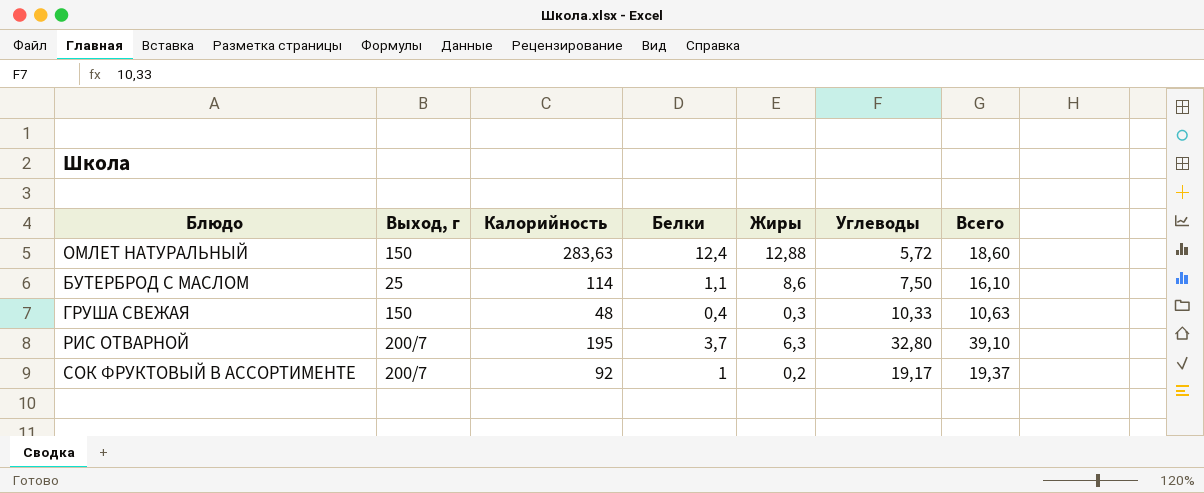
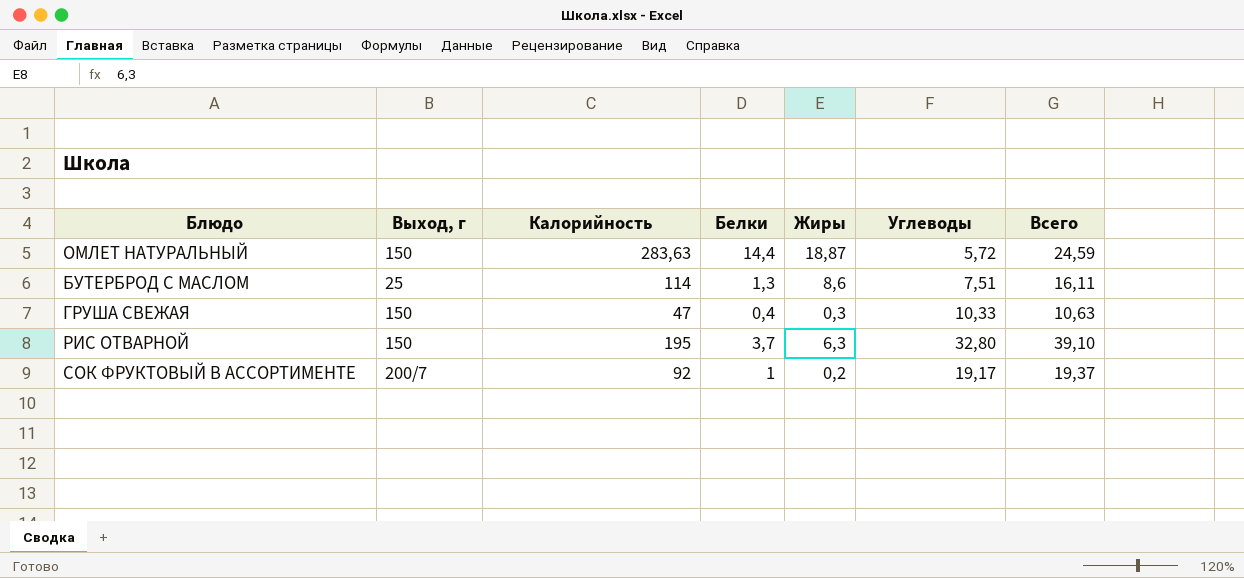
ОМЛЕТ НАТУРАЛЬНЫЙ | Белки: 12,4 -> 14,4
ОМЛЕТ НАТУРАЛЬНЫЙ | Жиры: 12,88 -> 18,87
ОМЛЕТ НАТУРАЛЬНЫЙ | Всего: 18,60 -> 24,59
БУТЕРБРОД С МАСЛОМ | Белки: 1,1 -> 1,3
БУТЕРБРОД С МАСЛОМ | Углеводы: 7,50 -> 7,51
БУТЕРБРОД С МАСЛОМ | Всего: 16,10 -> 16,11
ГРУША СВЕЖАЯ | Калорийность: 48 -> 47
РИС ОТВАРНОЙ | Выход, г: 200/7 -> 150

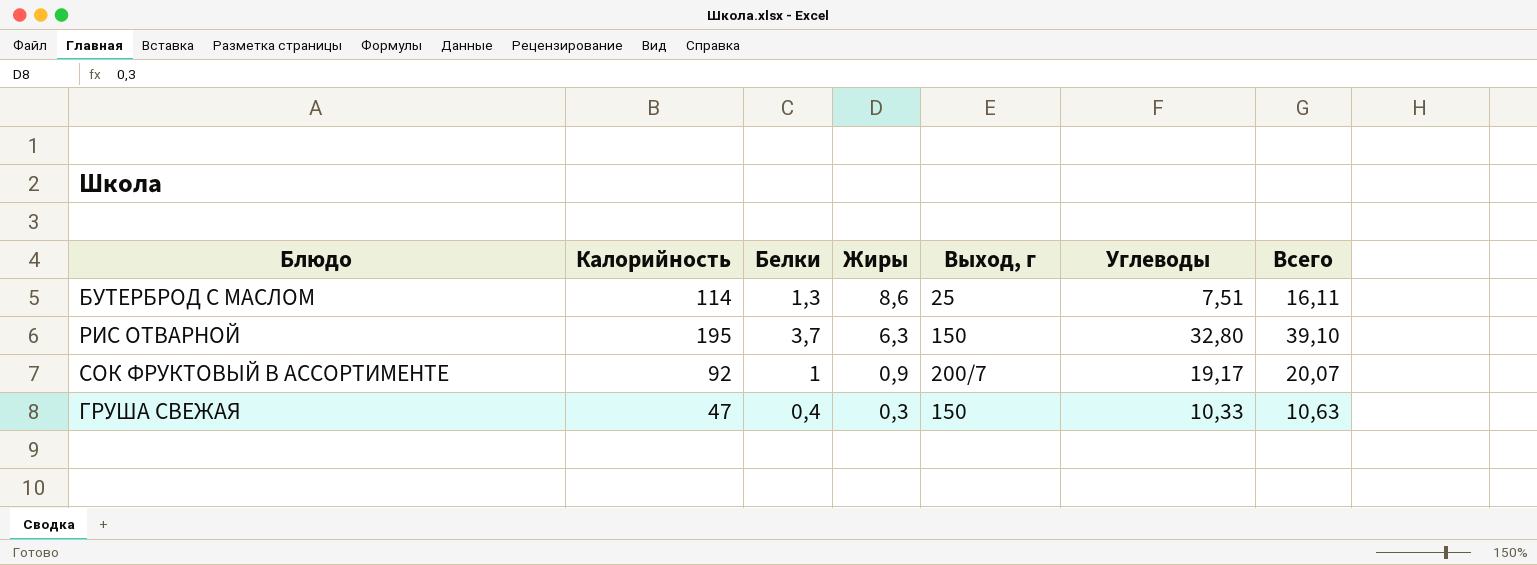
row order: none -> Жиры descending
column Выход, г | position: 2 -> 5
row ОМЛЕТ НАТУРАЛЬНЫЙ: 150 | 283,63 | 14,4 | 18,87 | 5,72 | 24,59 -> none
СОК ФРУКТОВЫЙ В АССОРТИМЕНТЕ | Жиры: 0,2 -> 0,9
СОК ФРУКТОВЫЙ В АССОРТИМЕНТЕ | Всего: 19,37 -> 20,07

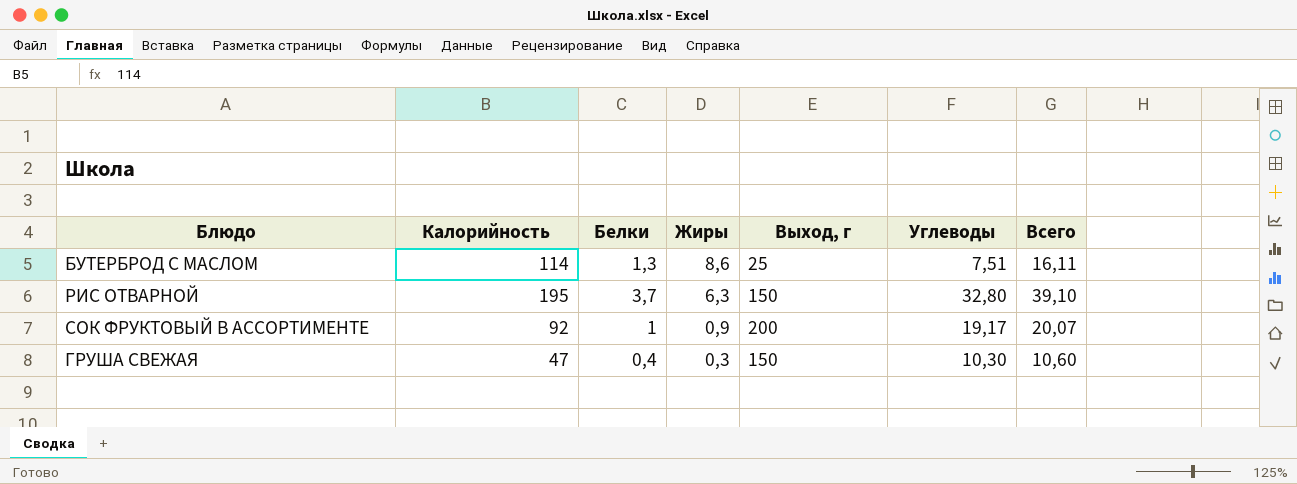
СОК ФРУКТОВЫЙ В АССОРТИМЕНТЕ | Выход, г: 200/7 -> 200
ГРУША СВЕЖАЯ | Углеводы: 10,33 -> 10,30
ГРУША СВЕЖАЯ | Всего: 10,63 -> 10,60

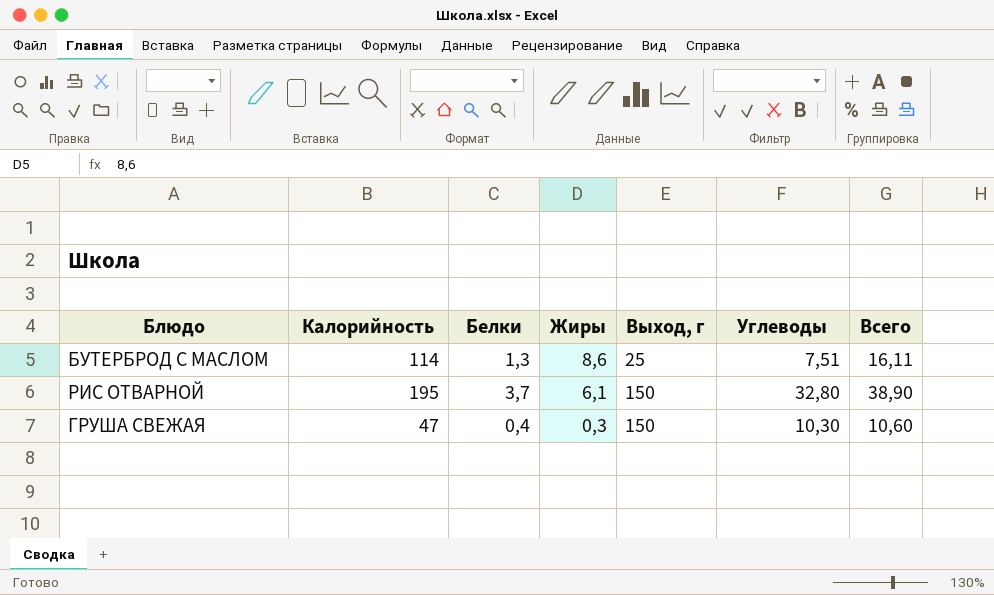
row СОК ФРУКТОВЫЙ В АССОРТИМЕНТЕ: 92 | 1 | 0,9 | 200 | 19,17 | 20,07 -> none
РИС ОТВАРНОЙ | Жиры: 6,3 -> 6,1
РИС ОТВАРНОЙ | Всего: 39,10 -> 38,90

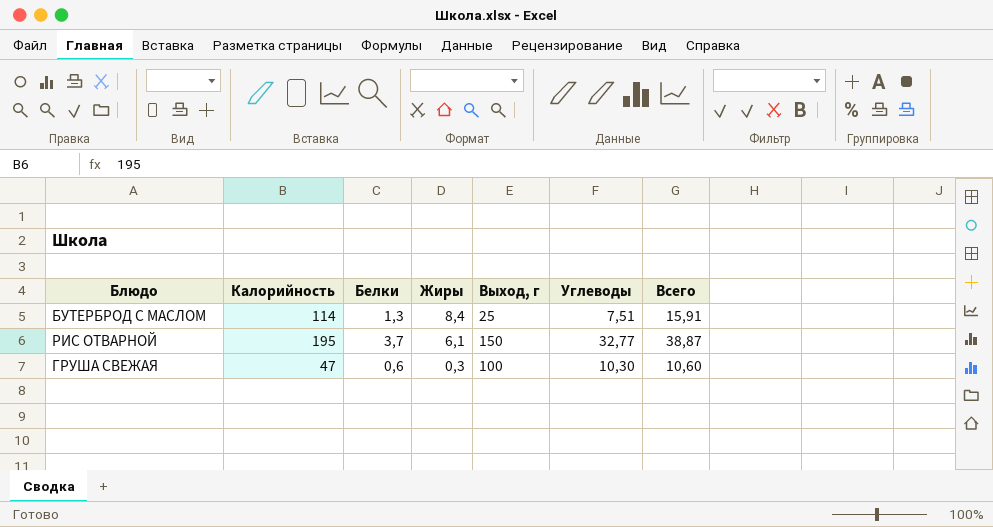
БУТЕРБРОД С МАСЛОМ | Жиры: 8,6 -> 8,4
БУТЕРБРОД С МАСЛОМ | Всего: 16,11 -> 15,91
РИС ОТВАРНОЙ | Углеводы: 32,80 -> 32,77
РИС ОТВАРНОЙ | Всего: 38,90 -> 38,87
ГРУША СВЕЖАЯ | Белки: 0,4 -> 0,6
ГРУША СВЕЖАЯ | Выход, г: 150 -> 100

